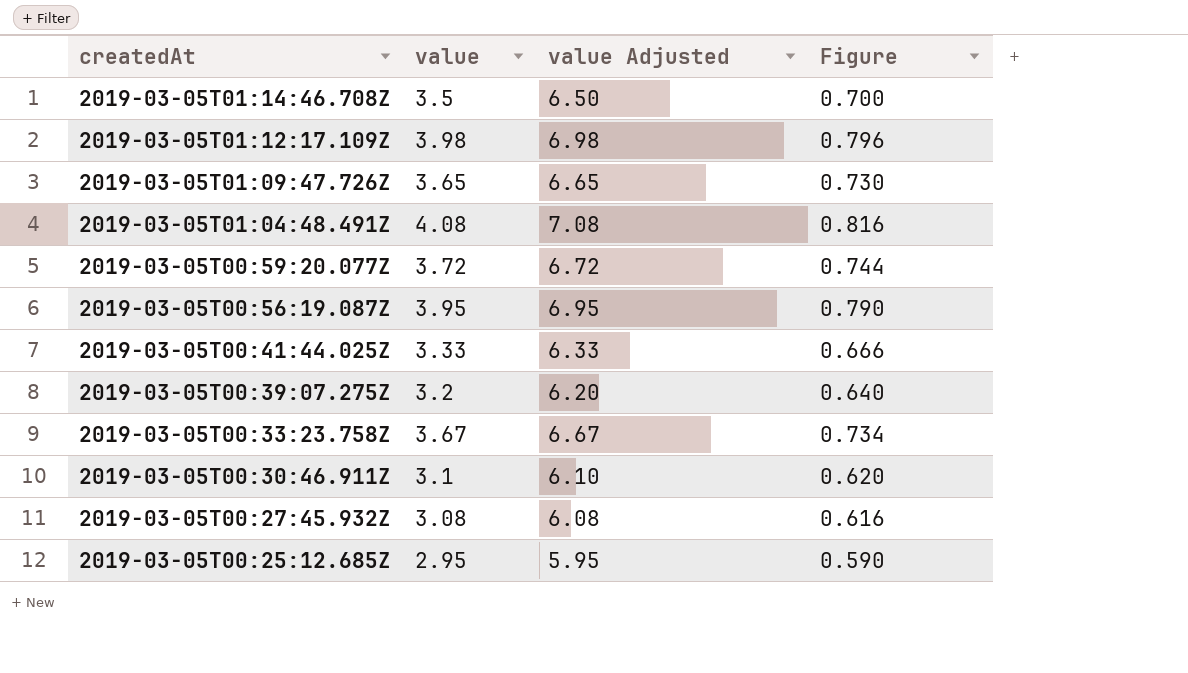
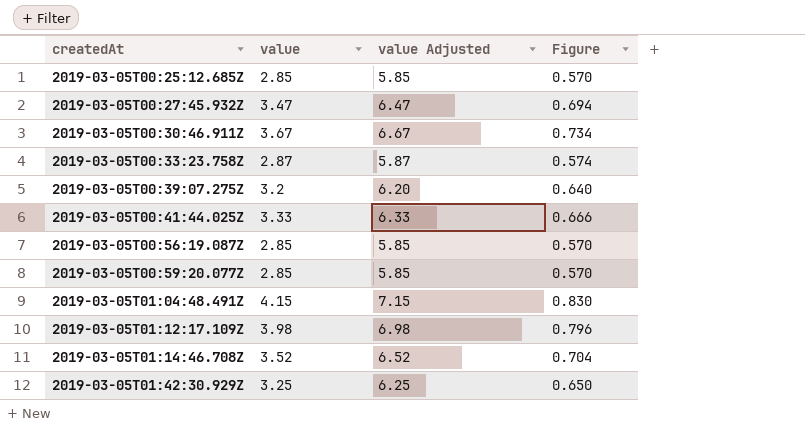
row order: createdAt descending -> createdAt ascending
row 2019-03-05T01:09:47.726Z: 3.65 | 6.65 | 0.730 -> none
2019-03-05T00:25:12.685Z | value: 2.95 -> 2.85
2019-03-05T00:25:12.685Z | value Adjusted: 5.95 -> 5.85
2019-03-05T00:25:12.685Z | Figure: 0.590 -> 0.570
2019-03-05T00:27:45.932Z | value: 3.08 -> 3.47
2019-03-05T00:27:45.932Z | value Adjusted: 6.08 -> 6.47
2019-03-05T00:27:45.932Z | Figure: 0.616 -> 0.694
2019-03-05T00:30:46.911Z | value: 3.1 -> 3.67
2019-03-05T00:30:46.911Z | value Adjusted: 6.10 -> 6.67
2019-03-05T00:30:46.911Z | Figure: 0.620 -> 0.734
2019-03-05T00:33:23.758Z | value: 3.67 -> 2.87
2019-03-05T00:33:23.758Z | value Adjusted: 6.67 -> 5.87
2019-03-05T00:33:23.758Z | Figure: 0.734 -> 0.574
2019-03-05T00:56:19.087Z | value: 3.95 -> 2.85
2019-03-05T00:56:19.087Z | value Adjusted: 6.95 -> 5.85
2019-03-05T00:56:19.087Z | Figure: 0.790 -> 0.570
2019-03-05T00:59:20.077Z | value: 3.72 -> 2.85
2019-03-05T00:59:20.077Z | value Adjusted: 6.72 -> 5.85
2019-03-05T00:59:20.077Z | Figure: 0.744 -> 0.570
2019-03-05T01:04:48.491Z | value: 4.08 -> 4.15
2019-03-05T01:04:48.491Z | value Adjusted: 7.08 -> 7.15
2019-03-05T01:04:48.491Z | Figure: 0.816 -> 0.830
2019-03-05T01:14:46.708Z | value: 3.5 -> 3.52
2019-03-05T01:14:46.708Z | value Adjusted: 6.50 -> 6.52
2019-03-05T01:14:46.708Z | Figure: 0.700 -> 0.704
row 2019-03-05T01:42:30.929Z: none -> 3.25 | 6.25 | 0.650

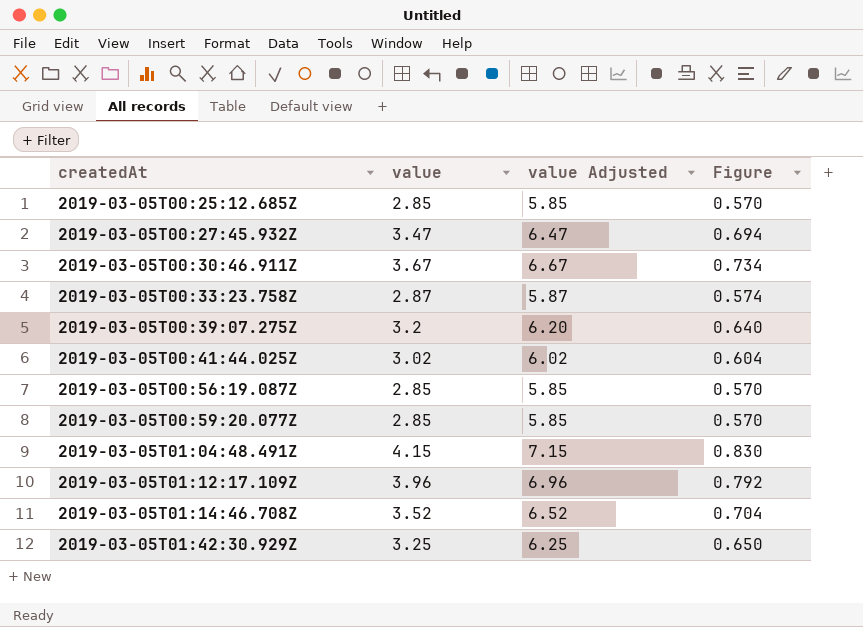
2019-03-05T00:41:44.025Z | value: 3.33 -> 3.02
2019-03-05T00:41:44.025Z | value Adjusted: 6.33 -> 6.02
2019-03-05T00:41:44.025Z | Figure: 0.666 -> 0.604
2019-03-05T01:12:17.109Z | value: 3.98 -> 3.96
2019-03-05T01:12:17.109Z | value Adjusted: 6.98 -> 6.96
2019-03-05T01:12:17.109Z | Figure: 0.796 -> 0.792

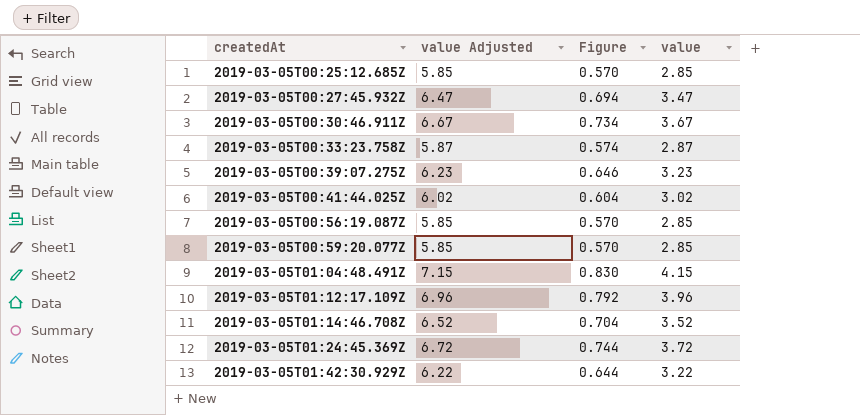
column value | position: 2 -> 4
2019-03-05T00:39:07.275Z | value Adjusted: 6.20 -> 6.23
2019-03-05T00:39:07.275Z | Figure: 0.640 -> 0.646
2019-03-05T00:39:07.275Z | value: 3.2 -> 3.23
row 2019-03-05T01:24:45.369Z: none -> 6.72 | 0.744 | 3.72
2019-03-05T01:42:30.929Z | value Adjusted: 6.25 -> 6.22
2019-03-05T01:42:30.929Z | Figure: 0.650 -> 0.644
2019-03-05T01:42:30.929Z | value: 3.25 -> 3.22

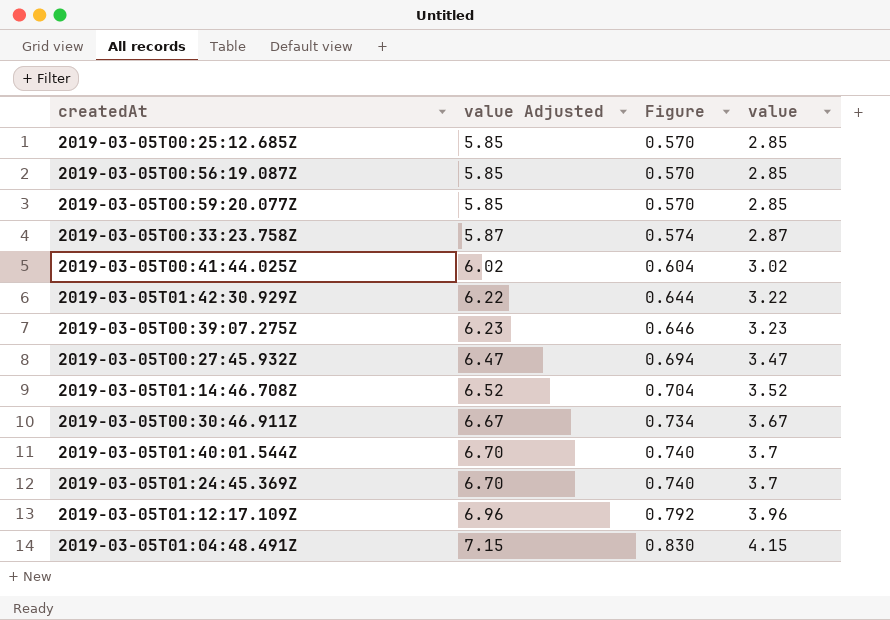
row order: createdAt ascending -> value Adjusted ascending
row 2019-03-05T01:40:01.544Z: none -> 6.70 | 0.740 | 3.7
2019-03-05T01:24:45.369Z | value Adjusted: 6.72 -> 6.70
2019-03-05T01:24:45.369Z | Figure: 0.744 -> 0.740
2019-03-05T01:24:45.369Z | value: 3.72 -> 3.7

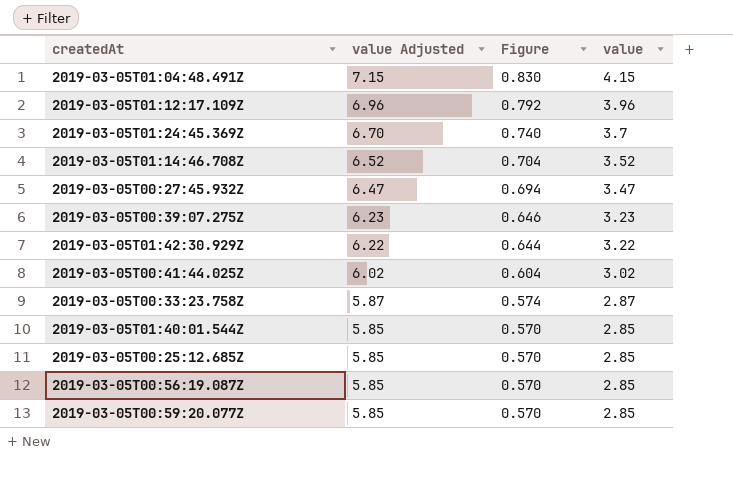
row order: value Adjusted ascending -> value Adjusted descending
row 2019-03-05T00:30:46.911Z: 6.67 | 0.734 | 3.67 -> none
2019-03-05T01:40:01.544Z | value Adjusted: 6.70 -> 5.85
2019-03-05T01:40:01.544Z | Figure: 0.740 -> 0.570
2019-03-05T01:40:01.544Z | value: 3.7 -> 2.85

